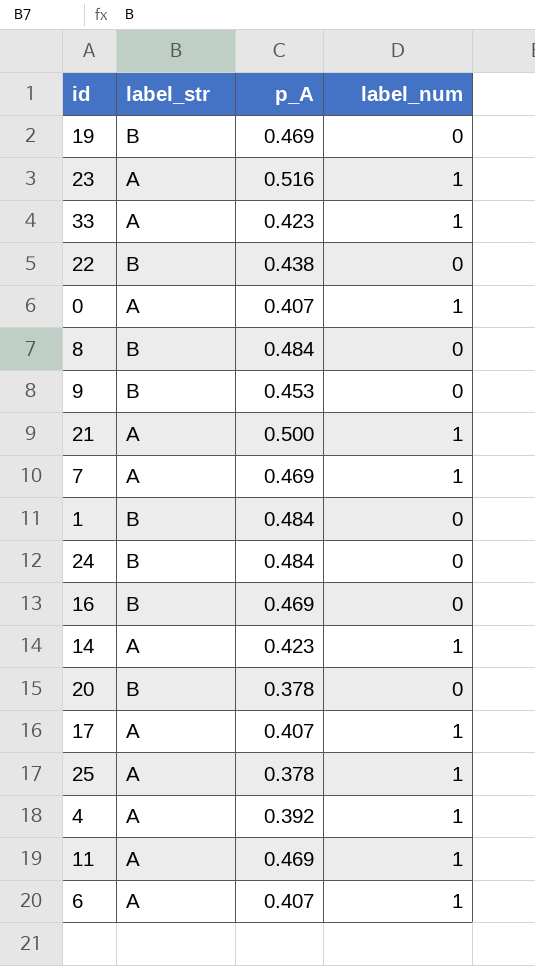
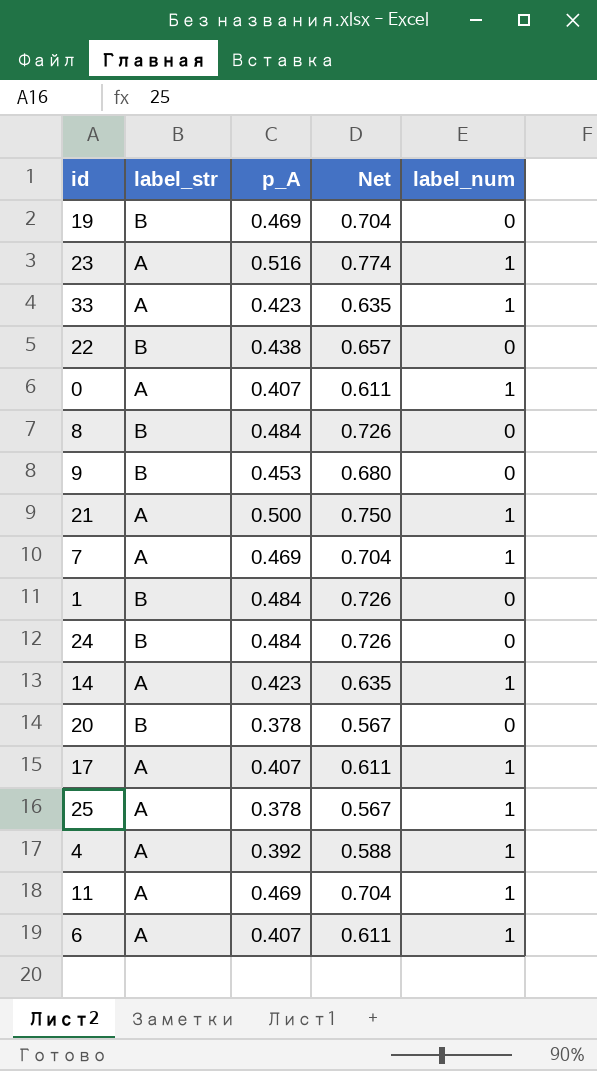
column Net | formula: none -> [p_A] * 1.5
row 16: B | 0.469 | 0 -> none

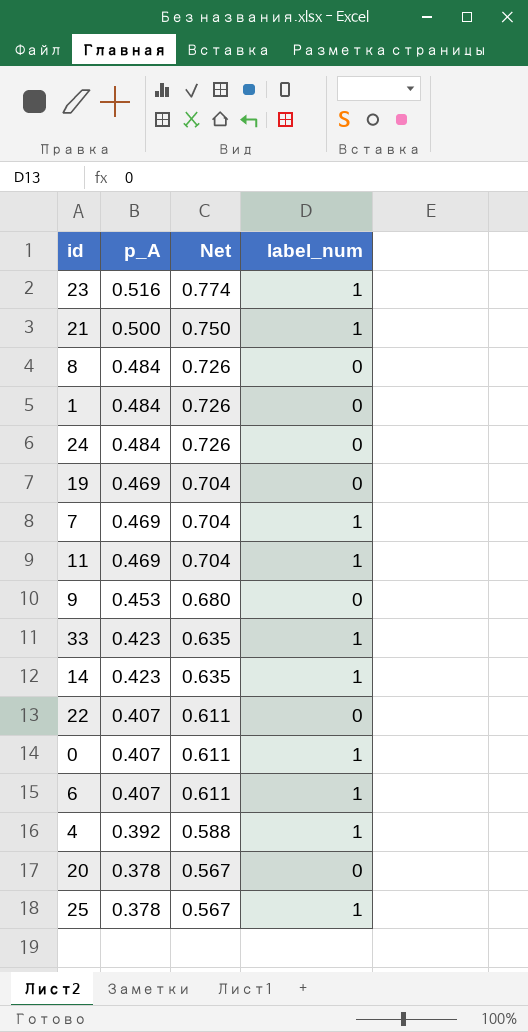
row order: none -> p_A descending
column label_str | position: 2 -> none
row 17: A | 0.407 | 0.611 | 1 -> none
22 | p_A: 0.438 -> 0.407
22 | Net: 0.657 -> 0.611

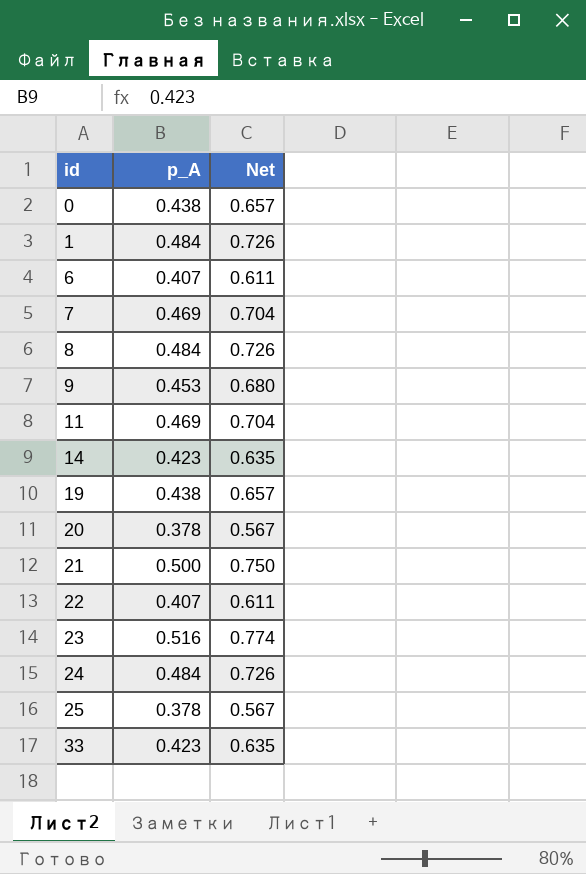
row order: p_A descending -> id ascending
column label_num | position: 4 -> none
row 4: 0.392 | 0.588 | 1 -> none
0 | p_A: 0.407 -> 0.438
0 | Net: 0.611 -> 0.657
19 | p_A: 0.469 -> 0.438
19 | Net: 0.704 -> 0.657

